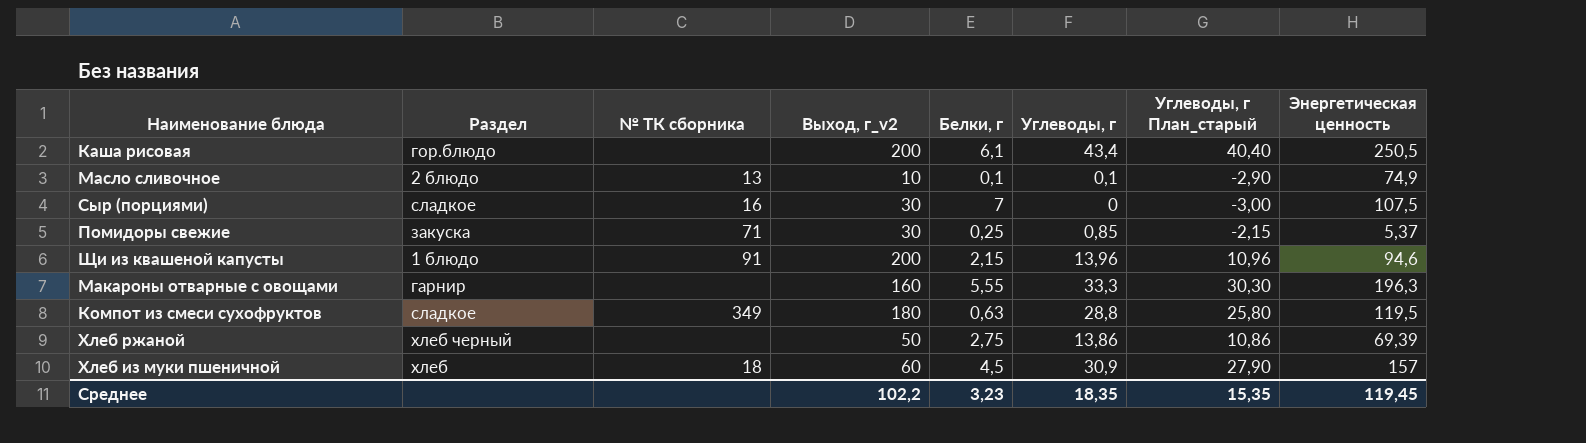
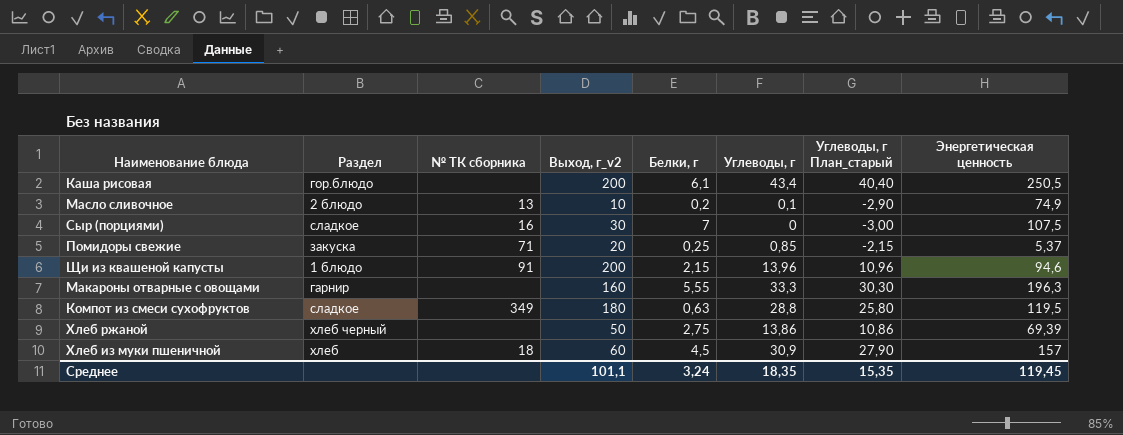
Масло сливочное | Белки, г: 0,1 -> 0,2
Помидоры свежие | Выход, г_v2: 30 -> 20
Среднее | Выход, г_v2: 102,2 -> 101,1
Среднее | Белки, г: 3,23 -> 3,24

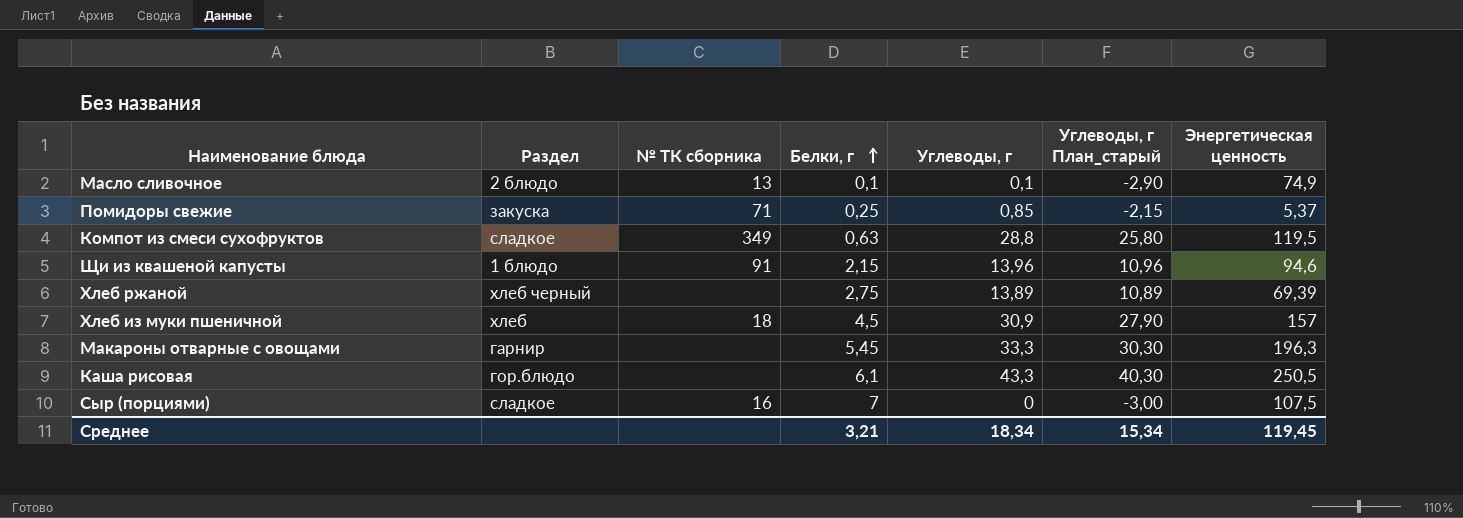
row order: none -> Белки, г ascending
column Выход, г_v2 | position: 4 -> none
Масло сливочное | Белки, г: 0,2 -> 0,1
Хлеб ржаной | Углеводы, г: 13,86 -> 13,89
Хлеб ржаной | Углеводы, г План_старый: 10,86 -> 10,89
Макароны отварные с овощами | Белки, г: 5,55 -> 5,45
Каша рисовая | Углеводы, г: 43,4 -> 43,3
Каша рисовая | Углеводы, г План_старый: 40,40 -> 40,30
Среднее | Белки, г: 3,24 -> 3,21
Среднее | Углеводы, г: 18,35 -> 18,34
Среднее | Углеводы, г План_старый: 15,35 -> 15,34

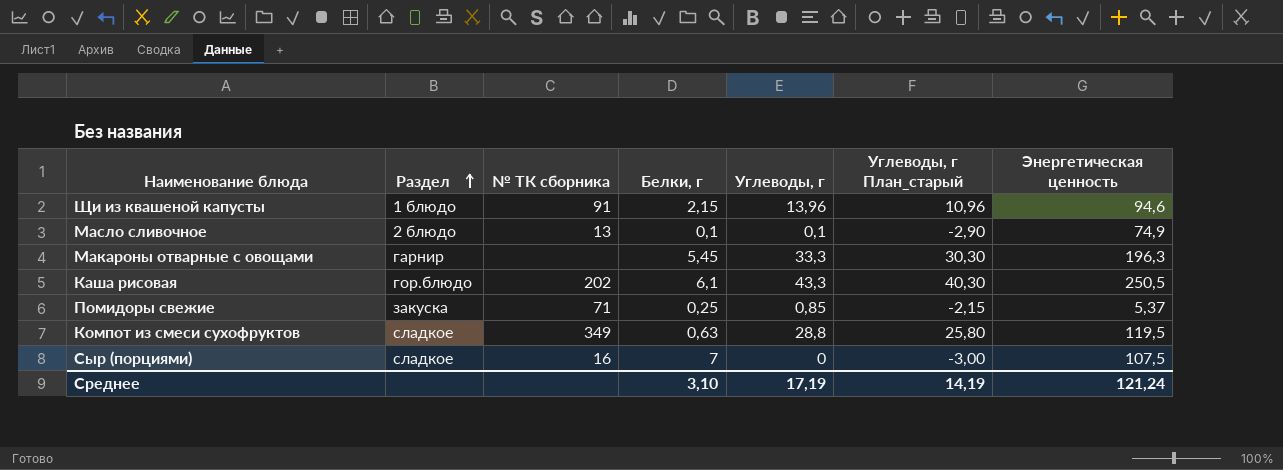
row order: Белки, г ascending -> Раздел ascending
row Хлеб ржаной: хлеб черный | none | 2,75 | 13,89 | 10,89 | 69,39 -> none
row Хлеб из муки пшеничной: хлеб | 18 | 4,5 | 30,9 | 27,90 | 157 -> none
Каша рисовая | № ТК сборника: none -> 202
Среднее | Белки, г: 3,21 -> 3,10
Среднее | Углеводы, г: 18,34 -> 17,19
Среднее | Углеводы, г План_старый: 15,34 -> 14,19
Среднее | Энергетическая ценность: 119,45 -> 121,24

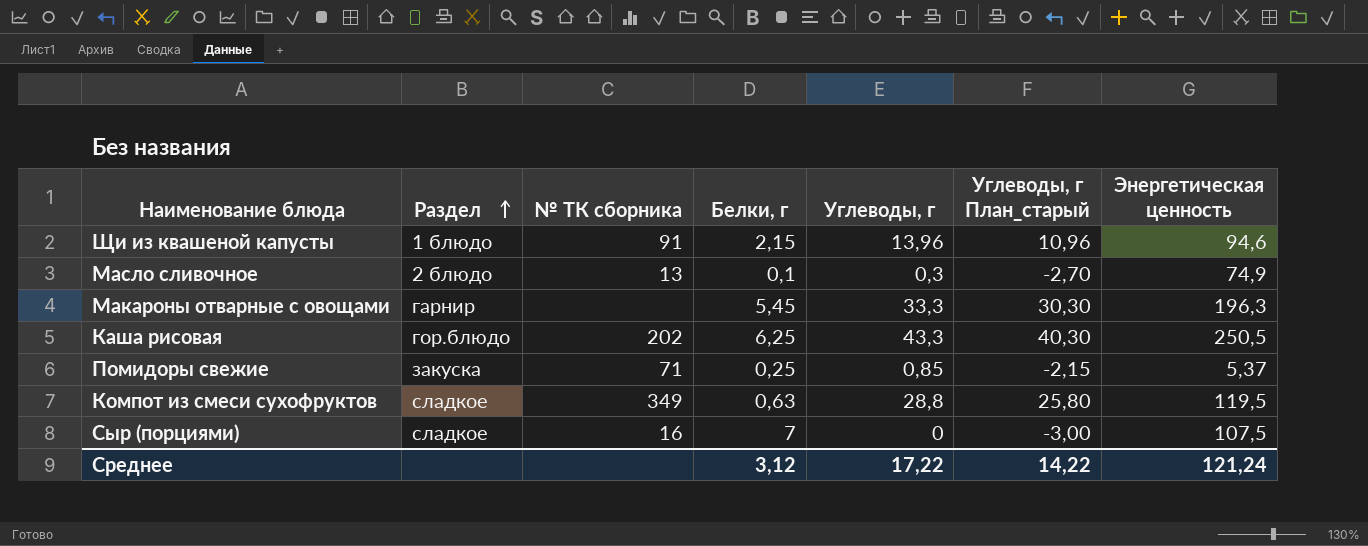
Масло сливочное | Углеводы, г: 0,1 -> 0,3
Масло сливочное | Углеводы, г План_старый: -2,90 -> -2,70
Каша рисовая | Белки, г: 6,1 -> 6,25
Среднее | Белки, г: 3,10 -> 3,12
Среднее | Углеводы, г: 17,19 -> 17,22
Среднее | Углеводы, г План_старый: 14,19 -> 14,22

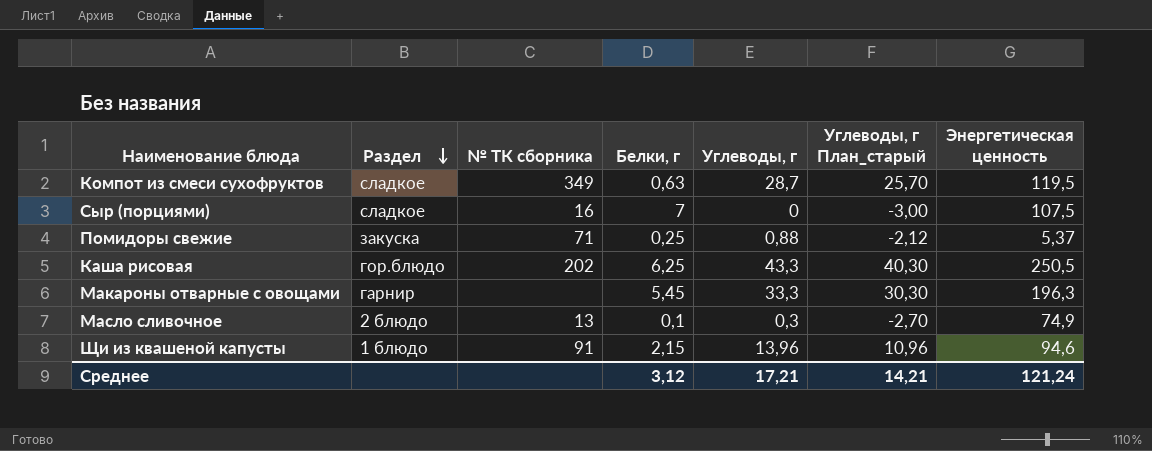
row order: Раздел ascending -> Раздел descending
Компот из смеси сухофруктов | Углеводы, г: 28,8 -> 28,7
Компот из смеси сухофруктов | Углеводы, г План_старый: 25,80 -> 25,70
Помидоры свежие | Углеводы, г: 0,85 -> 0,88
Помидоры свежие | Углеводы, г План_старый: -2,15 -> -2,12
Среднее | Углеводы, г: 17,22 -> 17,21
Среднее | Углеводы, г План_старый: 14,22 -> 14,21

